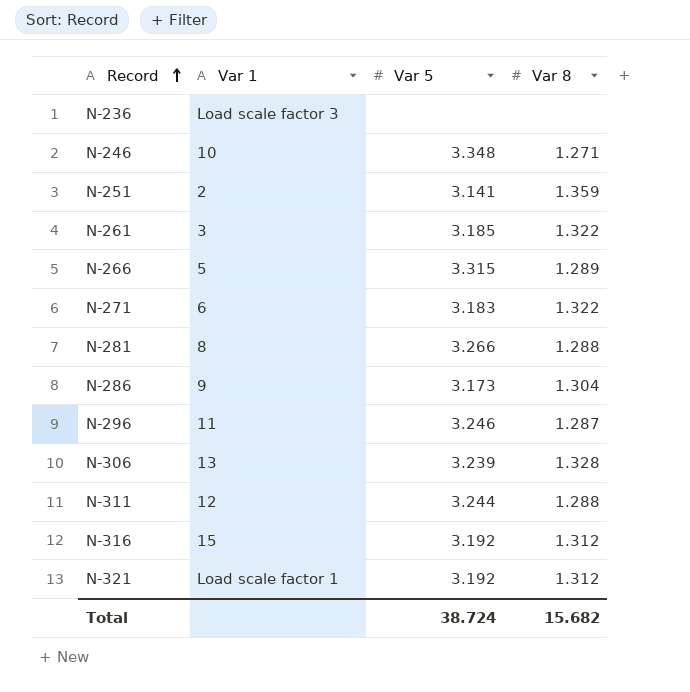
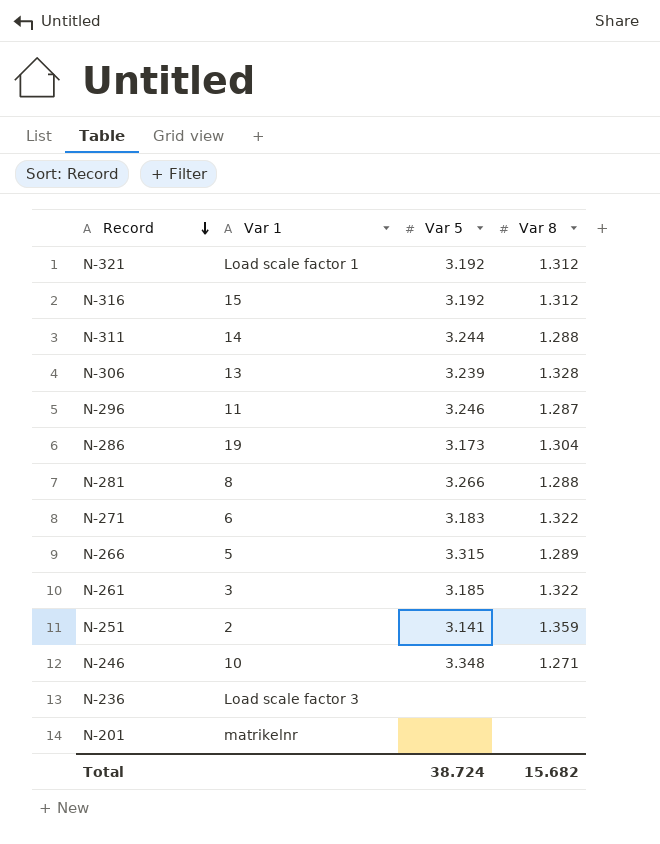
row order: Record ascending -> Record descending
N-311 | Var 1: 12 -> 14
N-286 | Var 1: 9 -> 19
row N-201: none -> matrikelnr | none | none

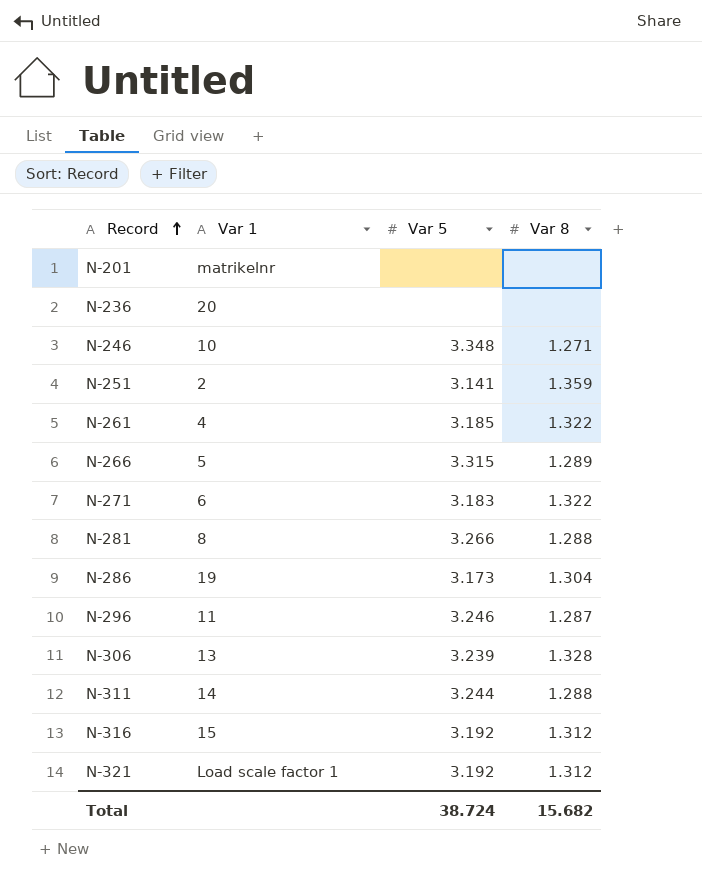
row order: Record descending -> Record ascending
N-236 | Var 1: Load scale factor 3 -> 20
N-261 | Var 1: 3 -> 4

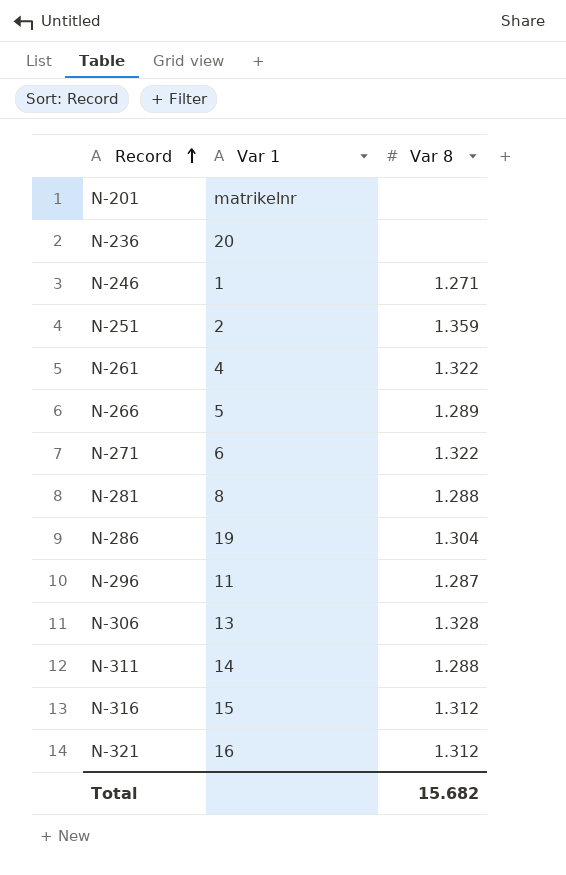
column Var 5 | position: 3 -> none
N-246 | Var 1: 10 -> 1
N-321 | Var 1: Load scale factor 1 -> 16

